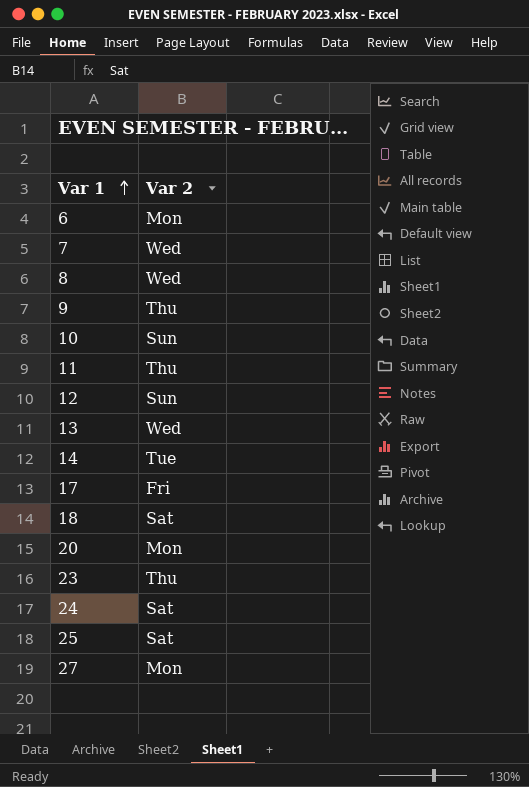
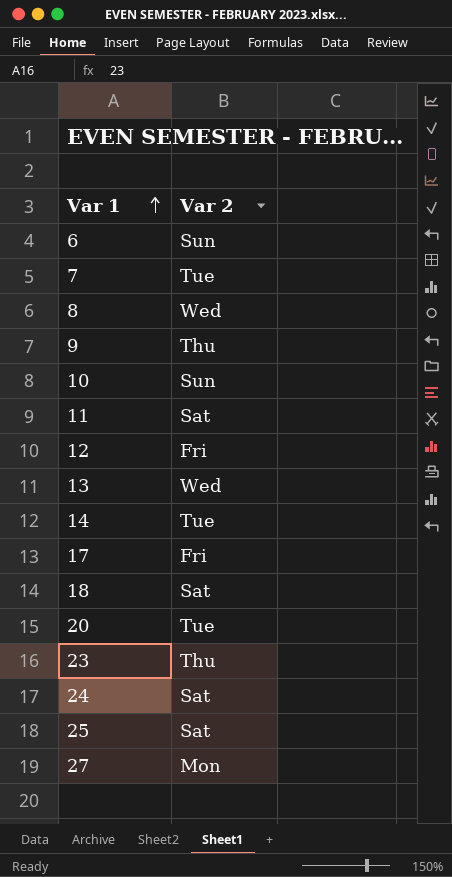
6 | Var 2: Mon -> Sun
7 | Var 2: Wed -> Tue
11 | Var 2: Thu -> Sat
12 | Var 2: Sun -> Fri
20 | Var 2: Mon -> Tue

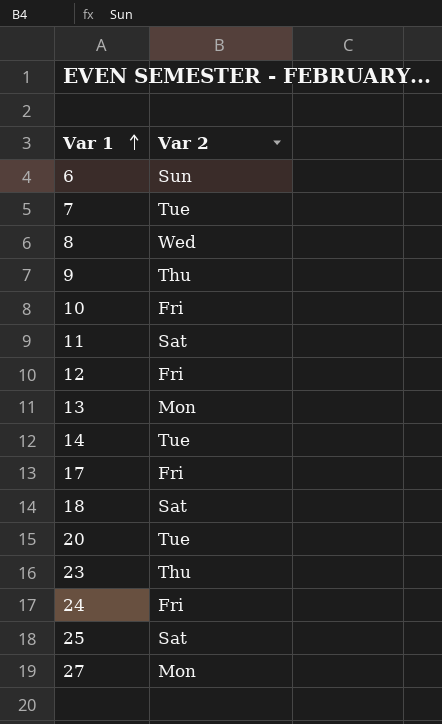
10 | Var 2: Sun -> Fri
13 | Var 2: Wed -> Mon
24 | Var 2: Sat -> Fri

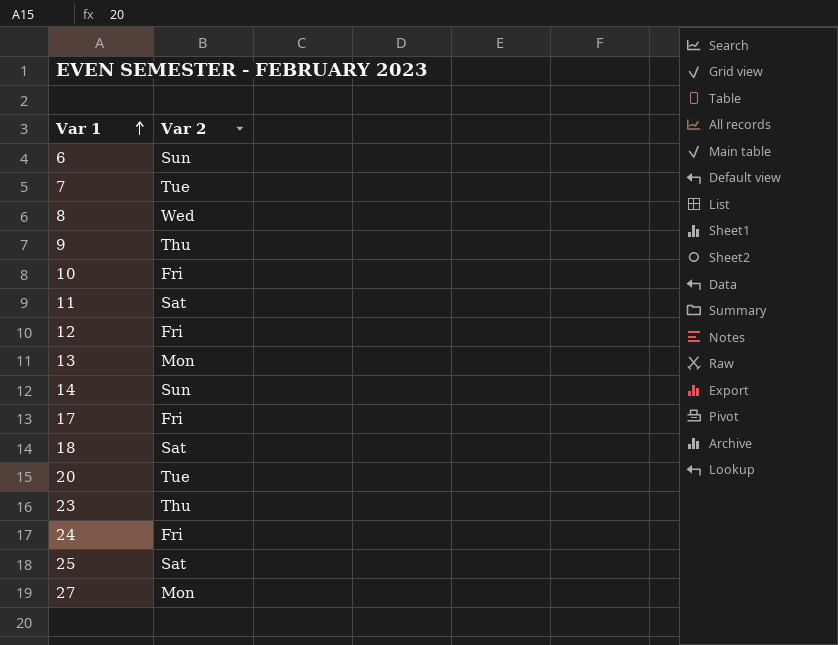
14 | Var 2: Tue -> Sun

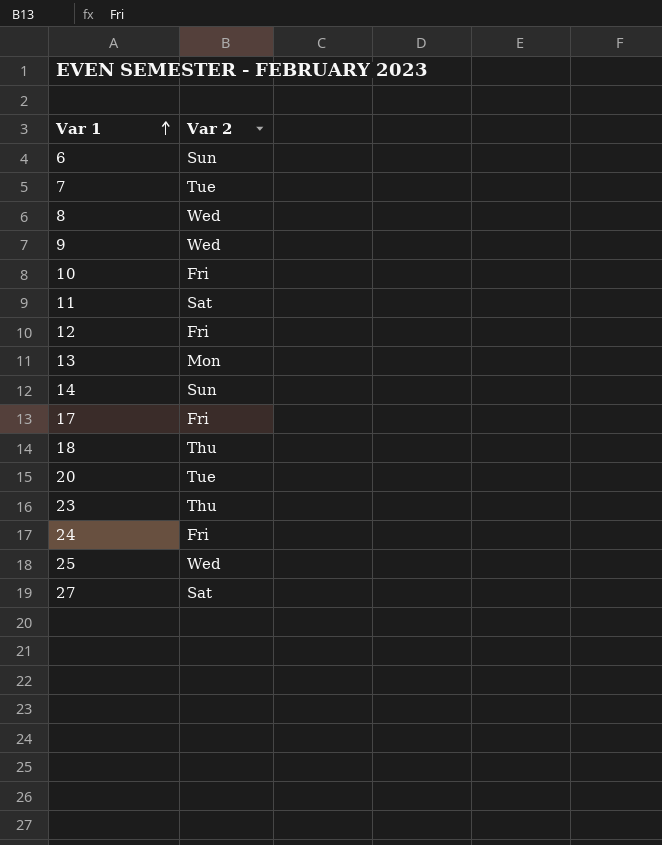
9 | Var 2: Thu -> Wed
18 | Var 2: Sat -> Thu
25 | Var 2: Sat -> Wed
27 | Var 2: Mon -> Sat

